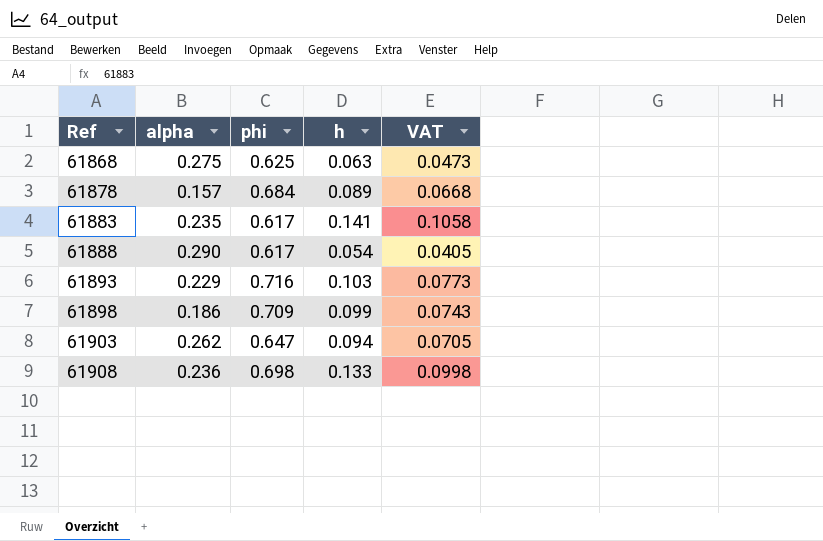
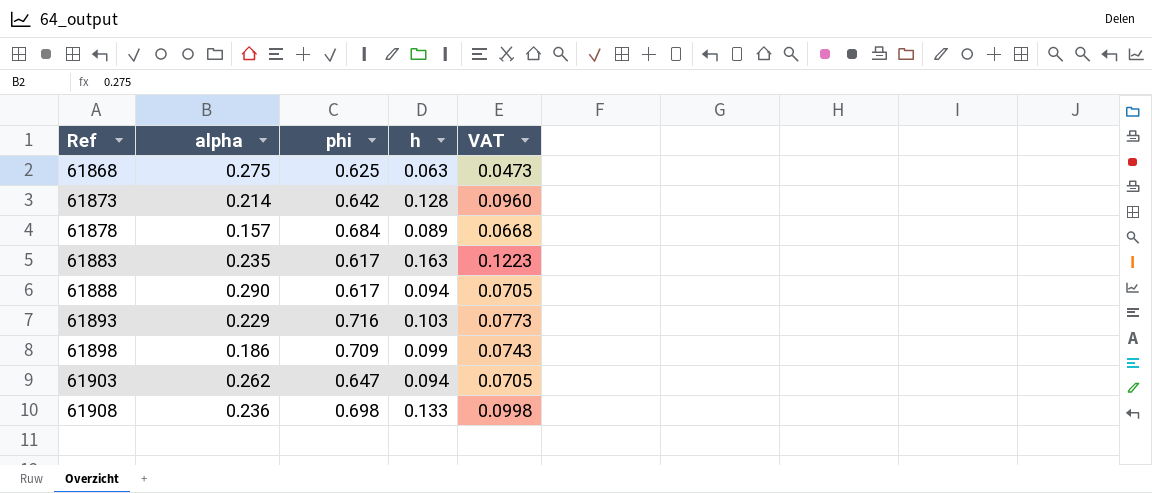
row 61873: none -> 0.214 | 0.642 | 0.128 | 0.0960
61883 | h: 0.141 -> 0.163
61883 | VAT: 0.1058 -> 0.1223
61888 | h: 0.054 -> 0.094
61888 | VAT: 0.0405 -> 0.0705

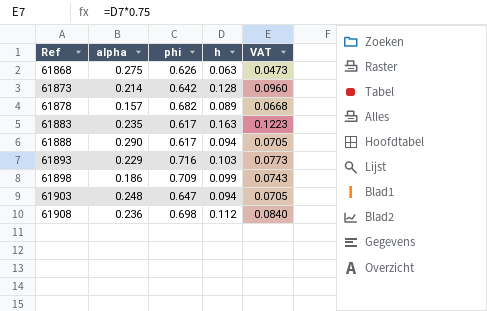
61868 | phi: 0.625 -> 0.626
61878 | phi: 0.684 -> 0.682
61903 | alpha: 0.262 -> 0.248
61908 | h: 0.133 -> 0.112
61908 | VAT: 0.0998 -> 0.0840

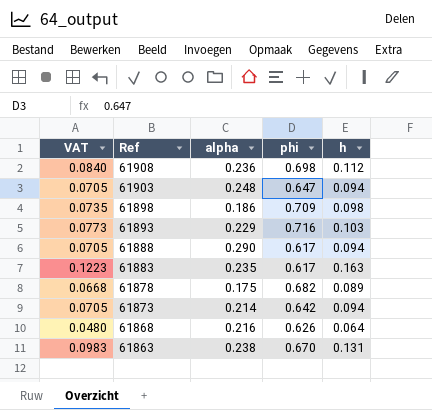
row order: Ref ascending -> Ref descending
column VAT | position: 5 -> 1
61898 | VAT: 0.0743 -> 0.0735
61898 | h: 0.099 -> 0.098
61878 | alpha: 0.157 -> 0.175
61873 | VAT: 0.0960 -> 0.0705
61873 | h: 0.128 -> 0.094
61868 | VAT: 0.0473 -> 0.0480
61868 | alpha: 0.275 -> 0.216
61868 | h: 0.063 -> 0.064
row 61863: none -> 0.0983 | 0.238 | 0.670 | 0.131

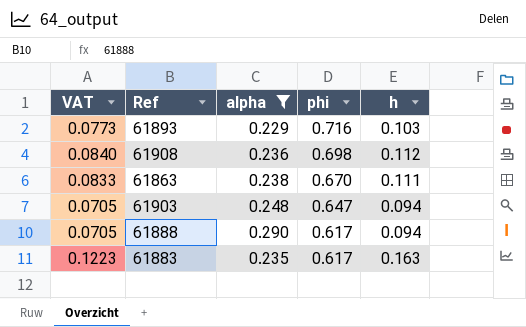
filter: none -> alpha >= 0.229
row order: Ref descending -> phi descending
61863 | VAT: 0.0983 -> 0.0833
61863 | h: 0.131 -> 0.111

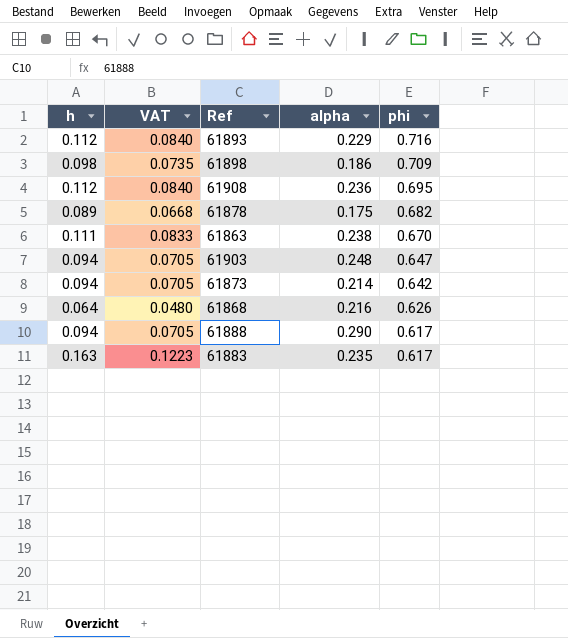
filter: alpha >= 0.229 -> none
column h | position: 5 -> 1
61893 | h: 0.103 -> 0.112
61893 | VAT: 0.0773 -> 0.0840
61908 | phi: 0.698 -> 0.695

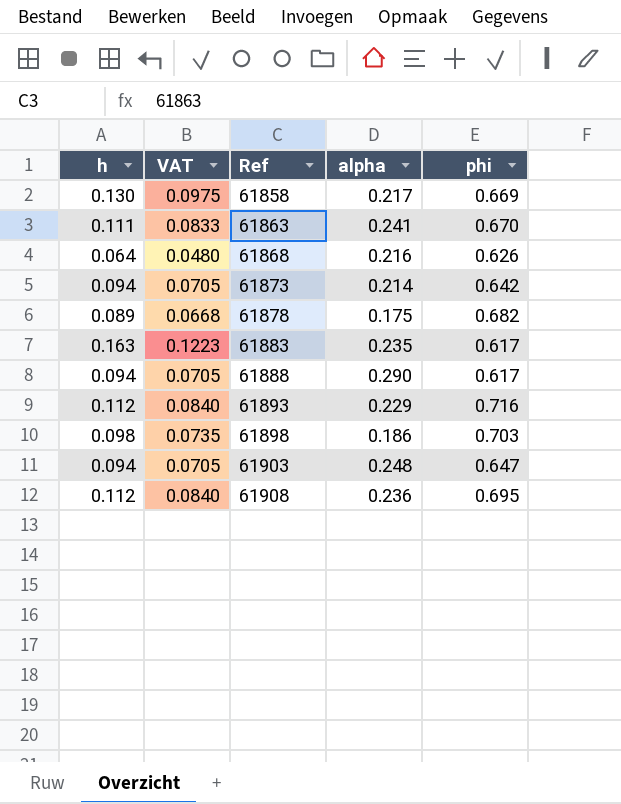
row order: phi descending -> Ref ascending
row 61858: none -> 0.130 | 0.0975 | 0.217 | 0.669
61863 | alpha: 0.238 -> 0.241
61898 | phi: 0.709 -> 0.703

